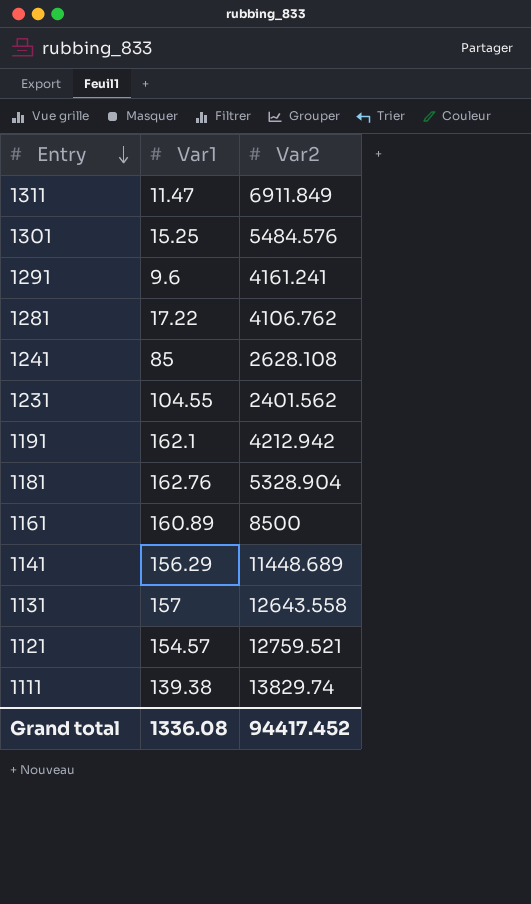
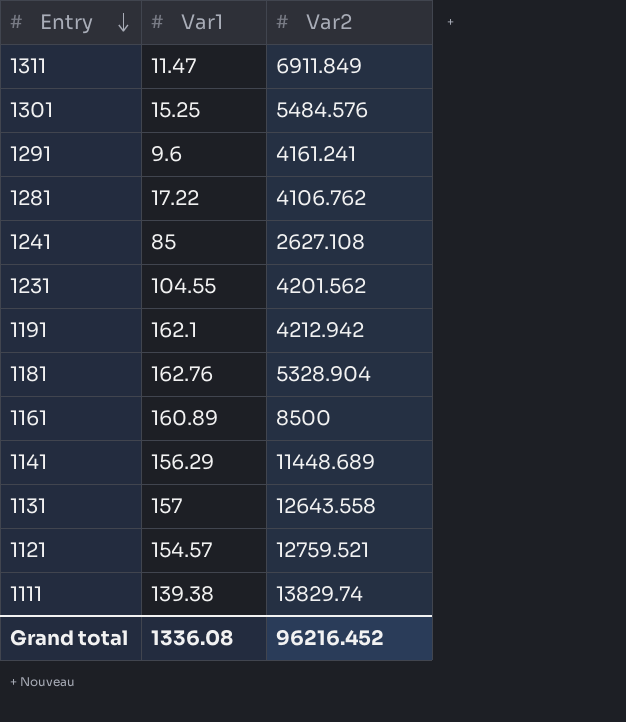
1241 | Var2: 2628.108 -> 2627.108
1231 | Var2: 2401.562 -> 4201.562
Grand total | Var2: 94417.452 -> 96216.452

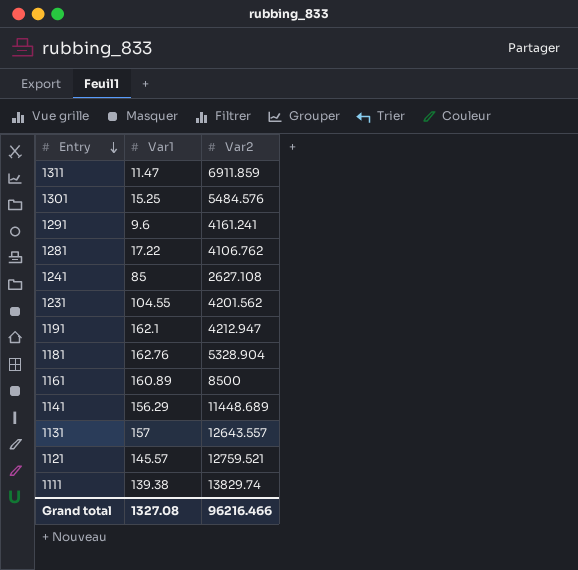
1311 | Var2: 6911.849 -> 6911.859
1191 | Var2: 4212.942 -> 4212.947
1131 | Var2: 12643.558 -> 12643.557
1121 | Var1: 154.57 -> 145.57
Grand total | Var1: 1336.08 -> 1327.08
Grand total | Var2: 96216.452 -> 96216.466

